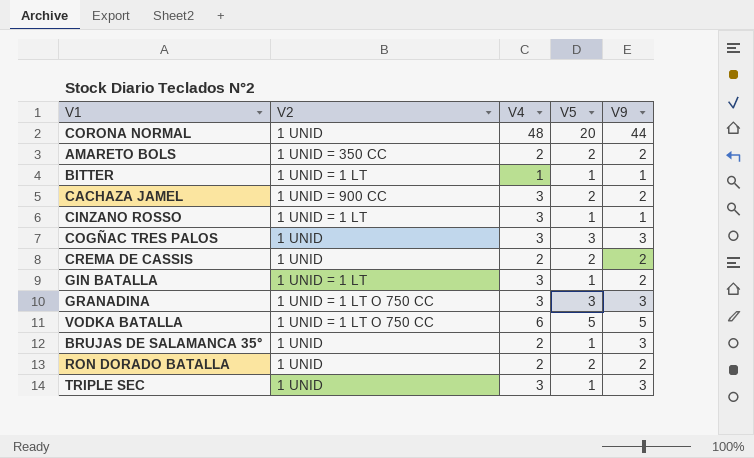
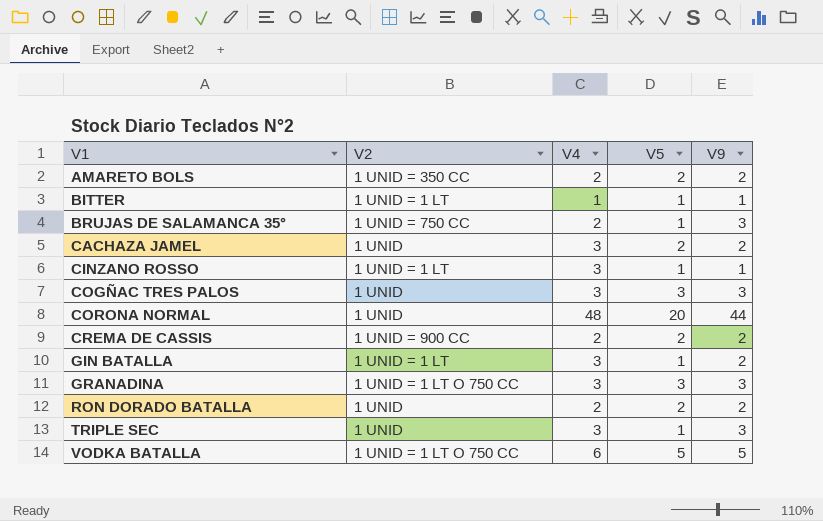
row order: none -> V1 ascending
BRUJAS DE SALAMANCA 35° | V2: 1 UNID -> 1 UNID = 750 CC
CACHAZA JAMEL | V2: 1 UNID = 900 CC -> 1 UNID
CREMA DE CASSIS | V2: 1 UNID -> 1 UNID = 900 CC

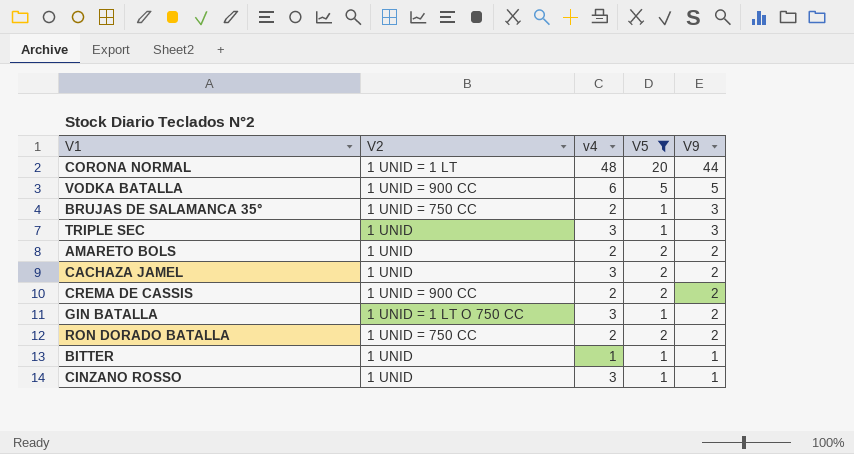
filter: none -> V5 != 3
row order: V1 ascending -> V9 descending
column name: V4 -> v4
CORONA NORMAL | V2: 1 UNID -> 1 UNID = 1 LT
VODKA BATALLA | V2: 1 UNID = 1 LT O 750 CC -> 1 UNID = 900 CC
AMARETO BOLS | V2: 1 UNID = 350 CC -> 1 UNID
GIN BATALLA | V2: 1 UNID = 1 LT -> 1 UNID = 1 LT O 750 CC
RON DORADO BATALLA | V2: 1 UNID -> 1 UNID = 750 CC
BITTER | V2: 1 UNID = 1 LT -> 1 UNID
CINZANO ROSSO | V2: 1 UNID = 1 LT -> 1 UNID

